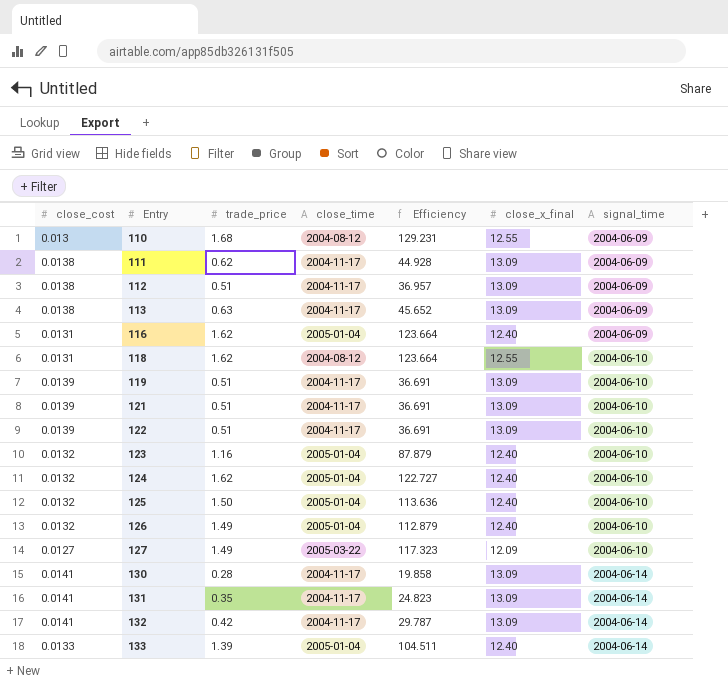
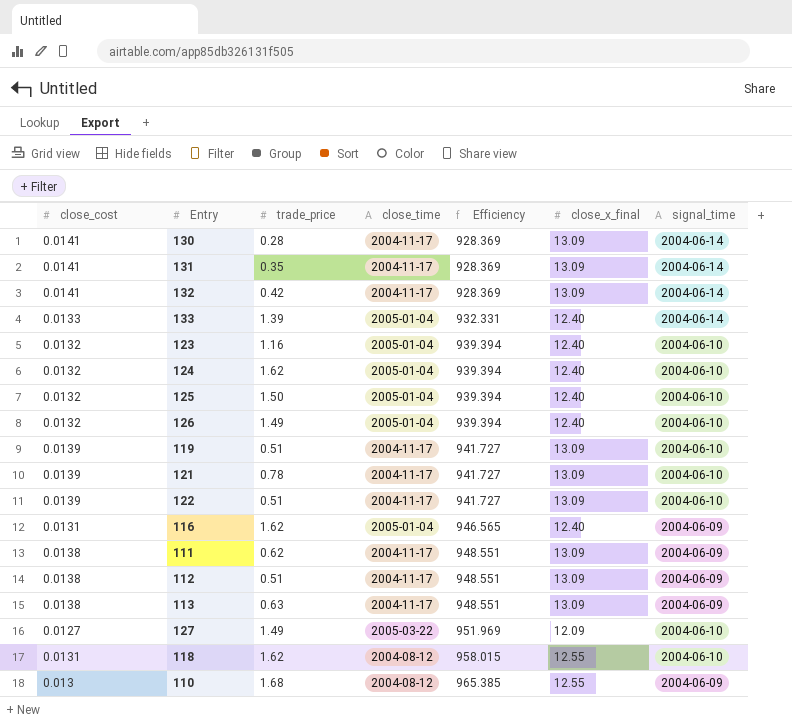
row order: Entry ascending -> Efficiency ascending
column Efficiency | formula: [trade_price] / [close_cost] -> [close_x_final] / [close_cost]
121 | trade_price: 0.51 -> 0.78

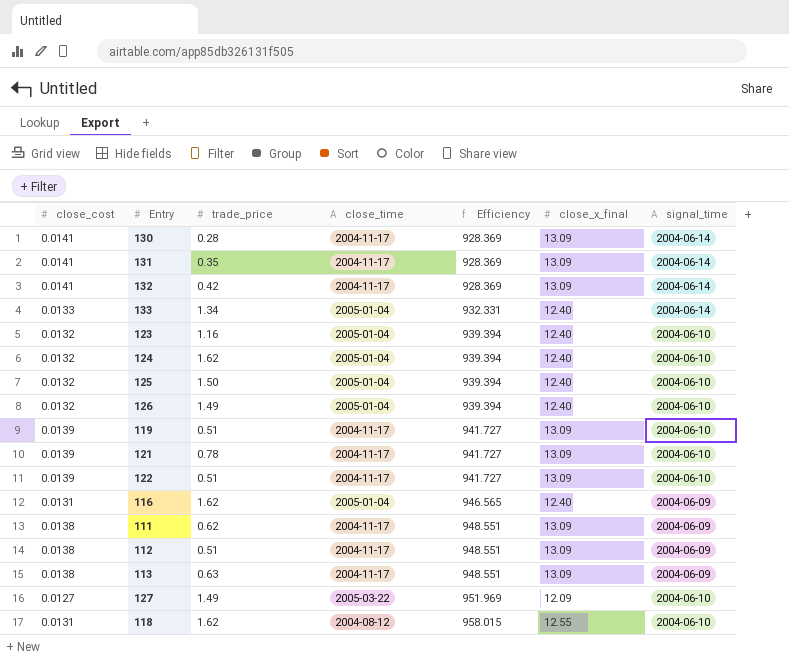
row 110: 0.013 | 1.68 | 2004-08-12 | 965.385 | 12.55 | 2004-06-09 -> none
133 | trade_price: 1.39 -> 1.34

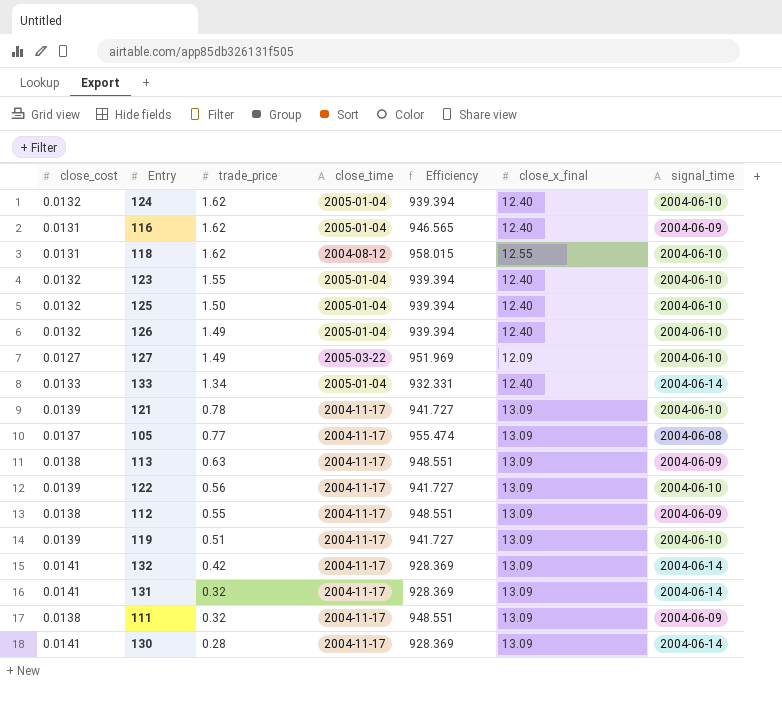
row order: Efficiency ascending -> trade_price descending
123 | trade_price: 1.16 -> 1.55
row 105: none -> 0.0137 | 0.77 | 2004-11-17 | 955.474 | 13.09 | 2004-06-08
122 | trade_price: 0.51 -> 0.56
112 | trade_price: 0.51 -> 0.55
131 | trade_price: 0.35 -> 0.32
111 | trade_price: 0.62 -> 0.32

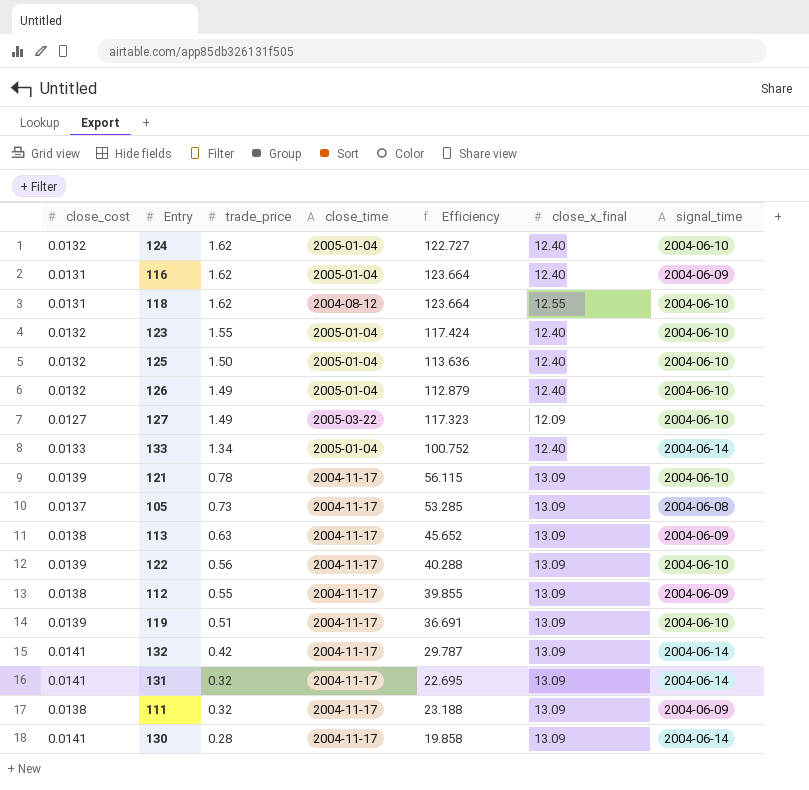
column Efficiency | formula: [close_x_final] / [close_cost] -> [trade_price] / [close_cost]
105 | trade_price: 0.77 -> 0.73

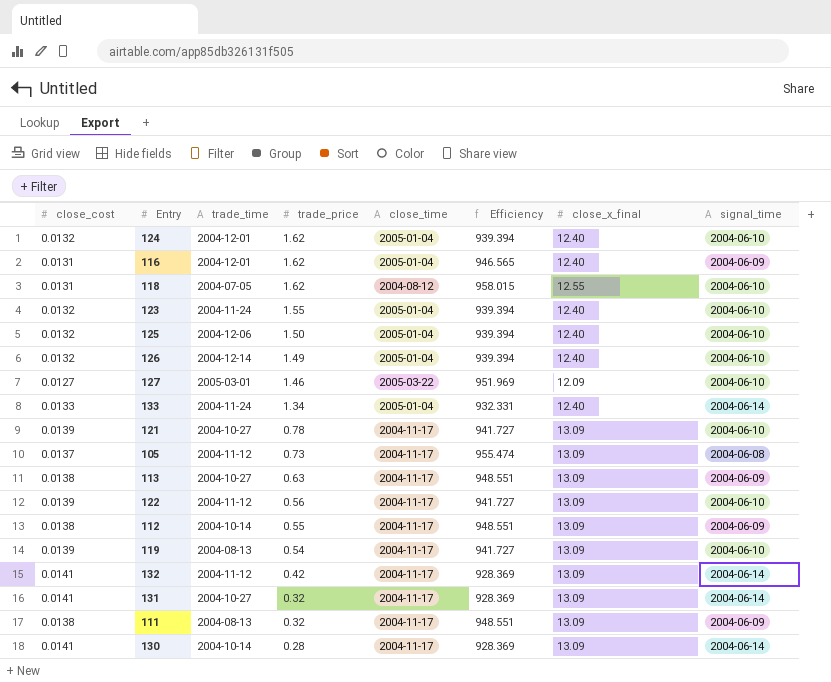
column trade_time | position: none -> 3
column Efficiency | formula: [trade_price] / [close_cost] -> [close_x_final] / [close_cost]
127 | trade_price: 1.49 -> 1.46
119 | trade_price: 0.51 -> 0.54

